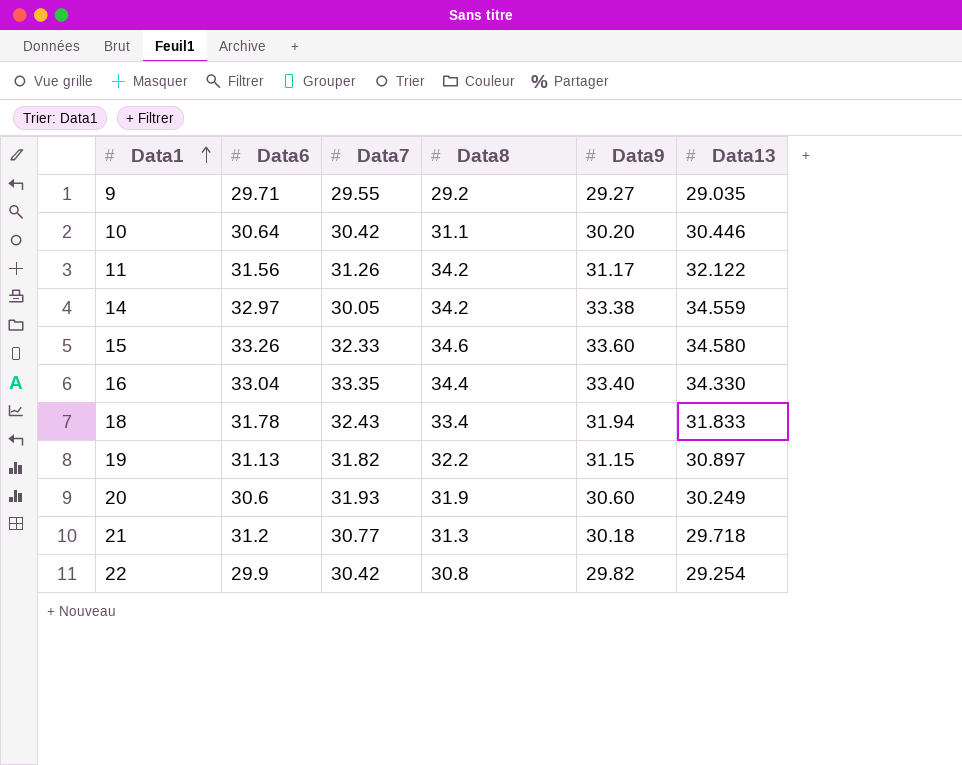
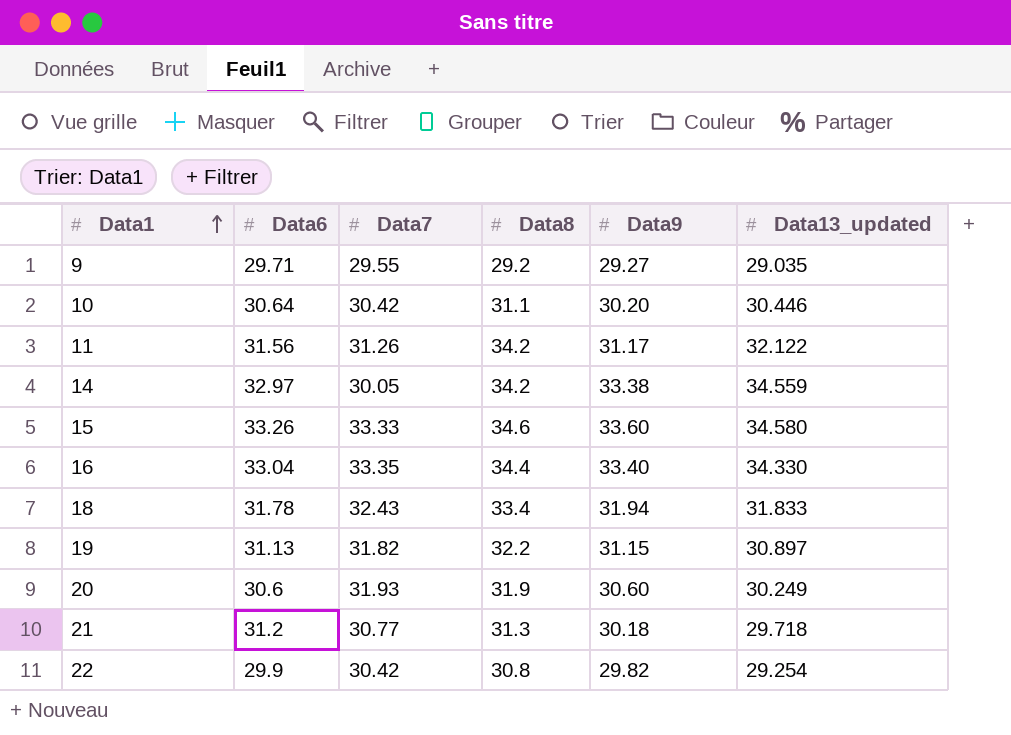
column name: Data13 -> Data13_updated
15 | Data7: 32.33 -> 33.33

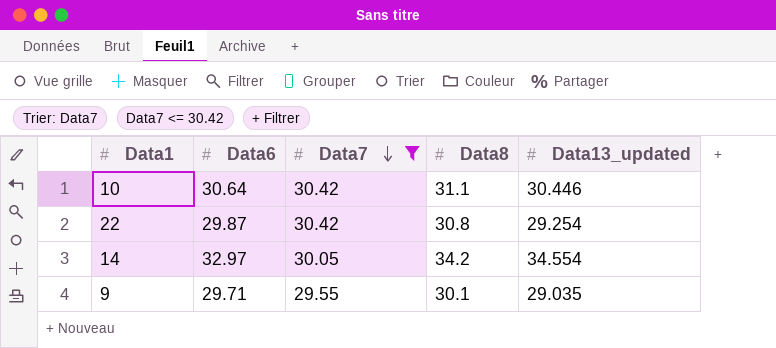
filter: none -> Data7 <= 30.42
row order: Data1 ascending -> Data7 descending
column Data9 | position: 5 -> none
22 | Data6: 29.9 -> 29.87
14 | Data13_updated: 34.559 -> 34.554
9 | Data8: 29.2 -> 30.1

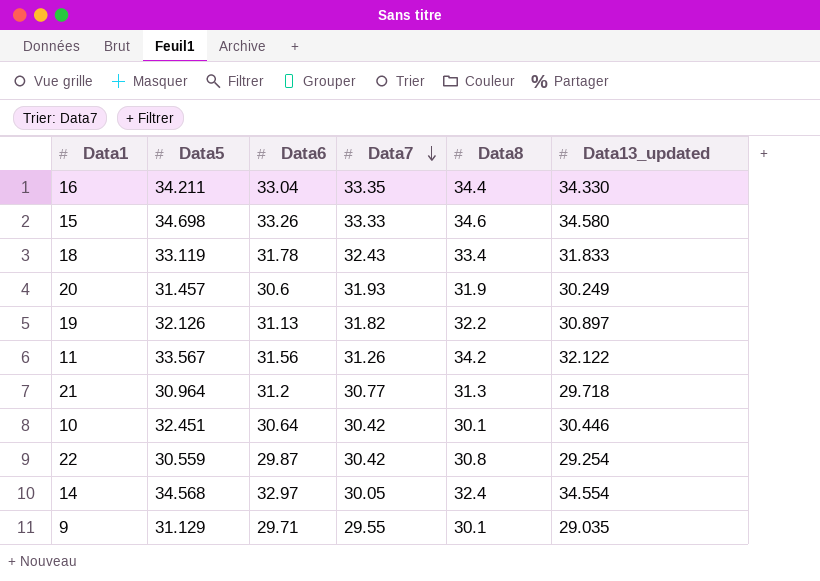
filter: Data7 <= 30.42 -> none
column Data5 | position: none -> 2
10 | Data8: 31.1 -> 30.1
14 | Data8: 34.2 -> 32.4

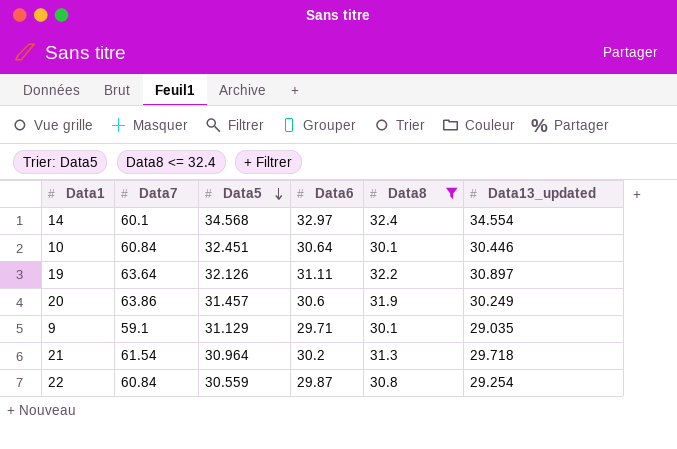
filter: none -> Data8 <= 32.4
row order: Data7 descending -> Data5 descending
column Data7 | position: 4 -> 2
14 | Data7: 30.05 -> 60.1
10 | Data7: 30.42 -> 60.84
19 | Data7: 31.82 -> 63.64
19 | Data6: 31.13 -> 31.11
20 | Data7: 31.93 -> 63.86
9 | Data7: 29.55 -> 59.1
21 | Data7: 30.77 -> 61.54
21 | Data6: 31.2 -> 30.2
22 | Data7: 30.42 -> 60.84

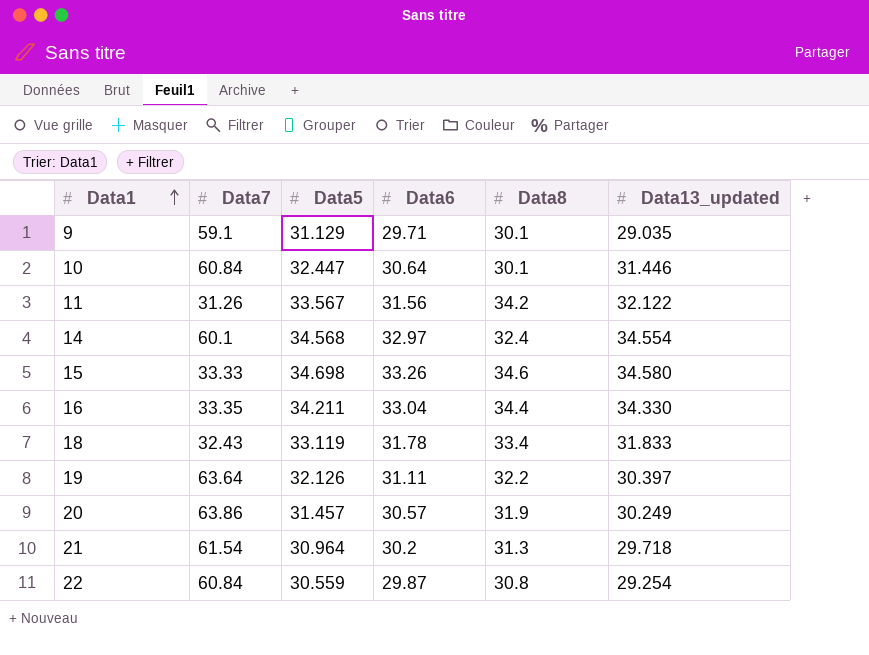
filter: Data8 <= 32.4 -> none
row order: Data5 descending -> Data1 ascending
10 | Data5: 32.451 -> 32.447
10 | Data13_updated: 30.446 -> 31.446
19 | Data13_updated: 30.897 -> 30.397
20 | Data6: 30.6 -> 30.57

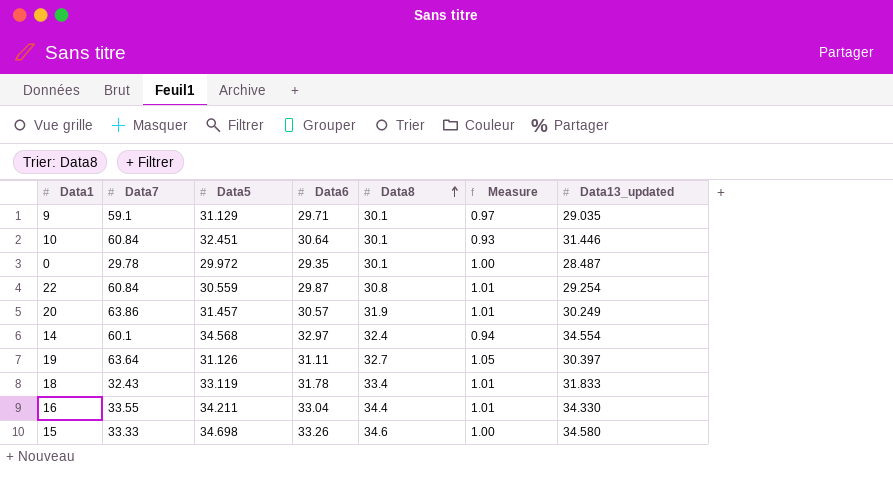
row order: Data1 ascending -> Data8 ascending
column Measure | formula: none -> [Data8] / [Data5]
row 11: 31.26 | 33.567 | 31.56 | 34.2 | 32.122 -> none
row 21: 61.54 | 30.964 | 30.2 | 31.3 | 29.718 -> none
10 | Data5: 32.447 -> 32.451
row 0: none -> 29.78 | 29.972 | 29.35 | 30.1 | 1.00 | 28.487
19 | Data5: 32.126 -> 31.126
19 | Data8: 32.2 -> 32.7
16 | Data7: 33.35 -> 33.55

